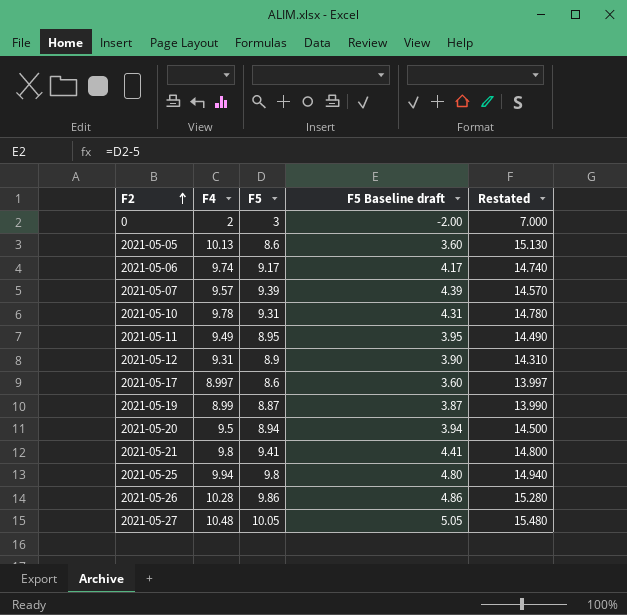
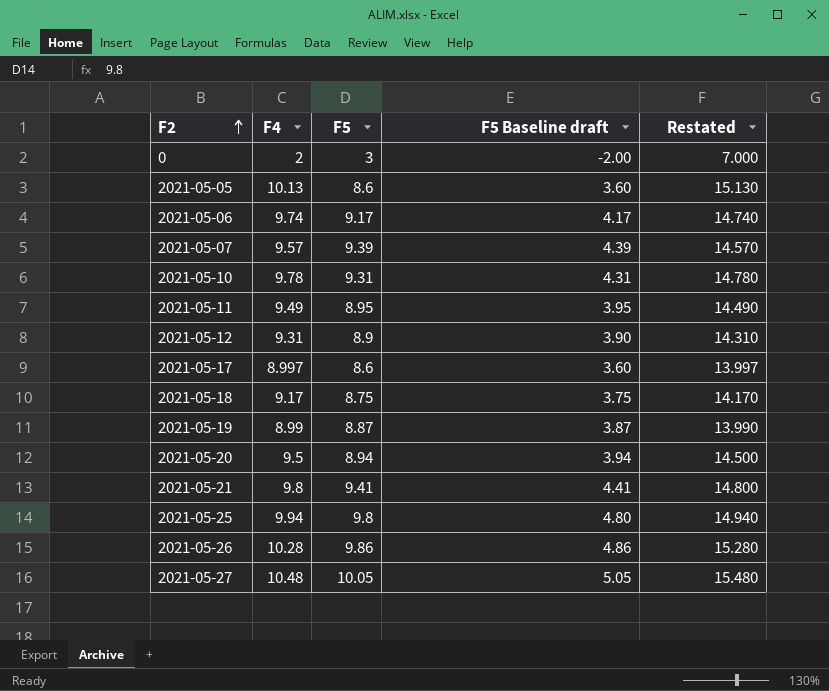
row 2021-05-18: none -> 9.17 | 8.75 | 3.75 | 14.170

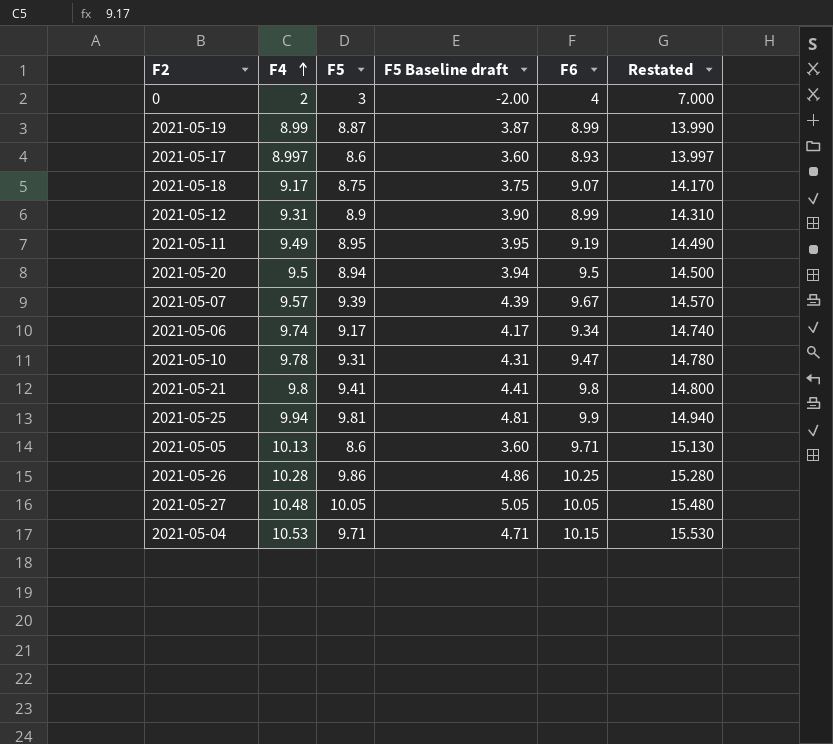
row order: F2 ascending -> F4 ascending
column F6 | position: none -> 5
2021-05-25 | F5: 9.8 -> 9.81
2021-05-25 | F5 Baseline draft: 4.80 -> 4.81
row 2021-05-04: none -> 10.53 | 9.71 | 4.71 | 10.15 | 15.530

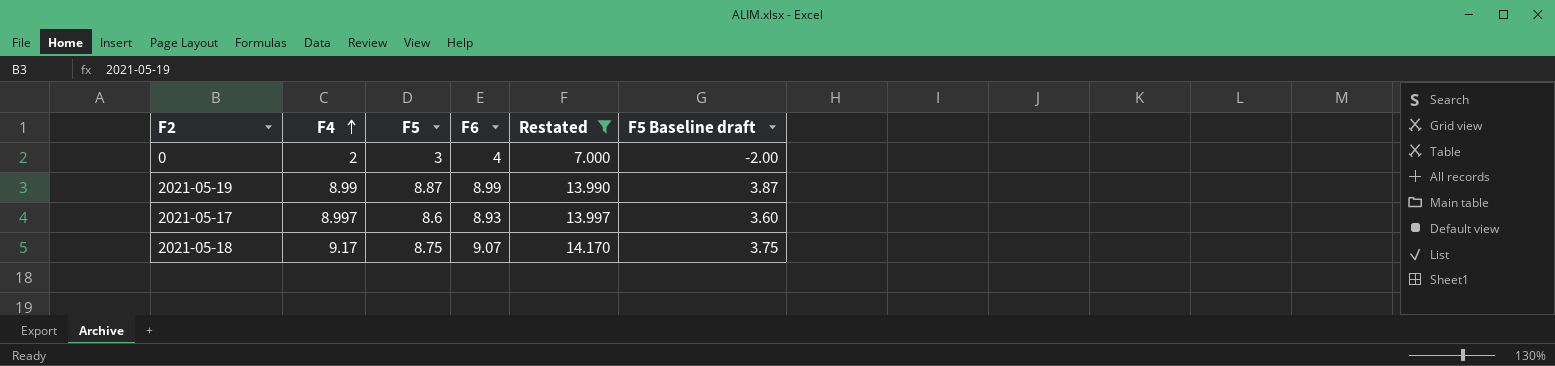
filter: none -> Restated <= 14.170
column F5 Baseline draft | position: 4 -> 6

